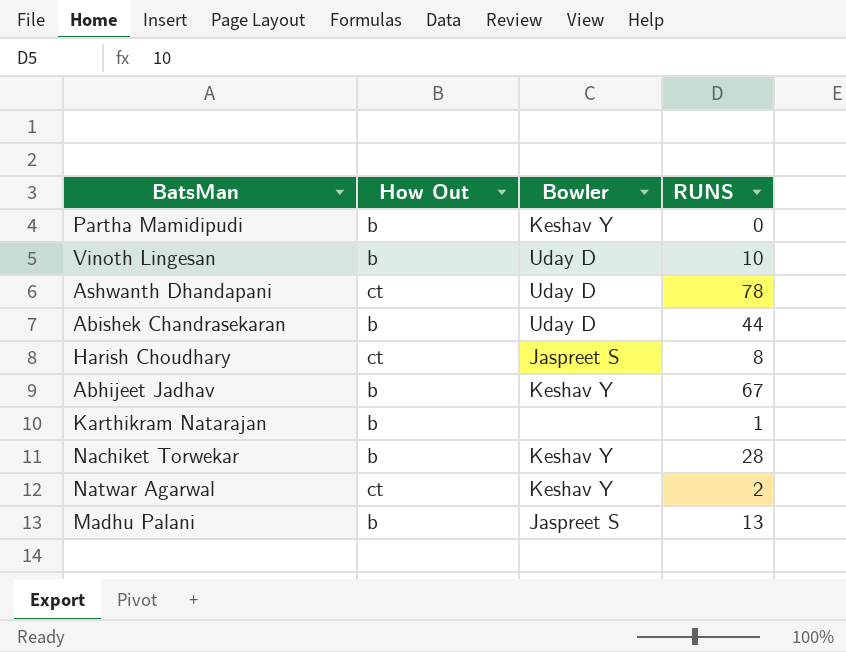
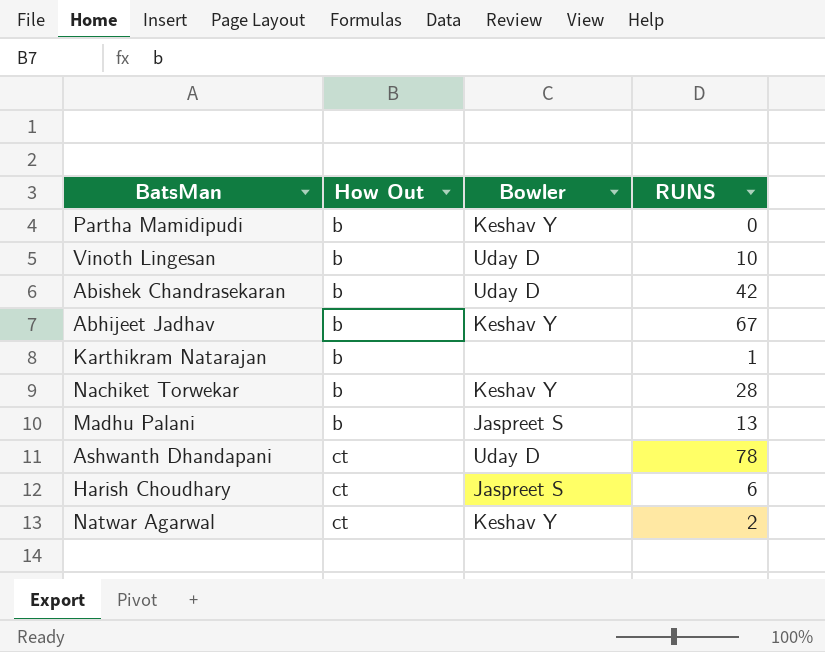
row order: none -> How Out ascending
Abishek Chandrasekaran | RUNS: 44 -> 42
Harish Choudhary | RUNS: 8 -> 6

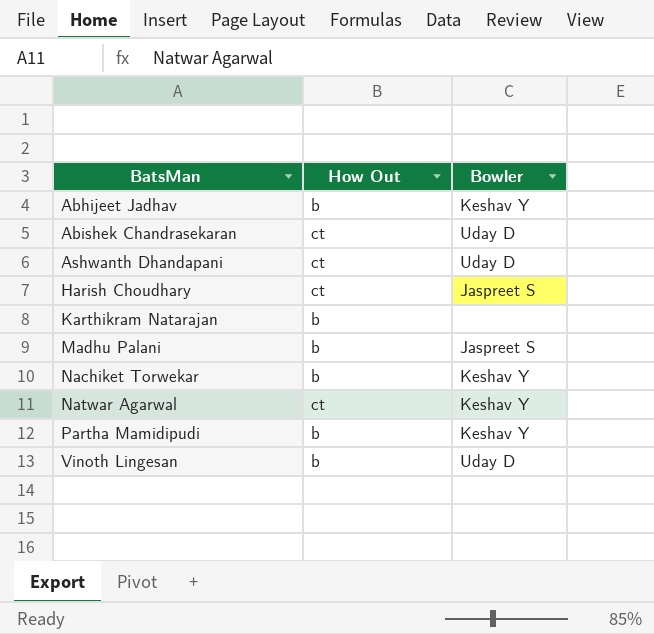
row order: How Out ascending -> BatsMan ascending
column RUNS | position: 4 -> none
Abishek Chandrasekaran | How Out: b -> ct

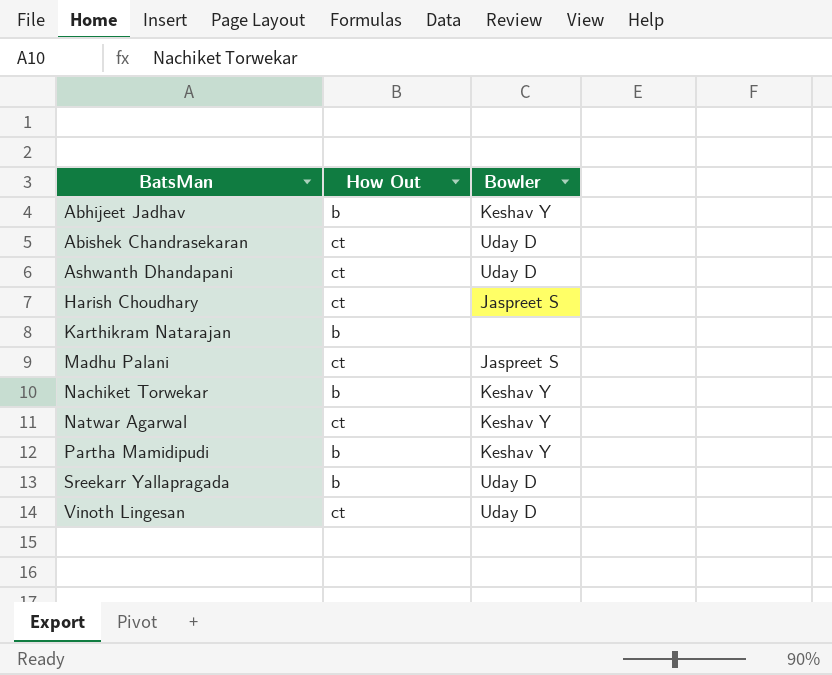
Madhu Palani | How Out: b -> ct
row Sreekarr Yallapragada: none -> b | Uday D
Vinoth Lingesan | How Out: b -> ct

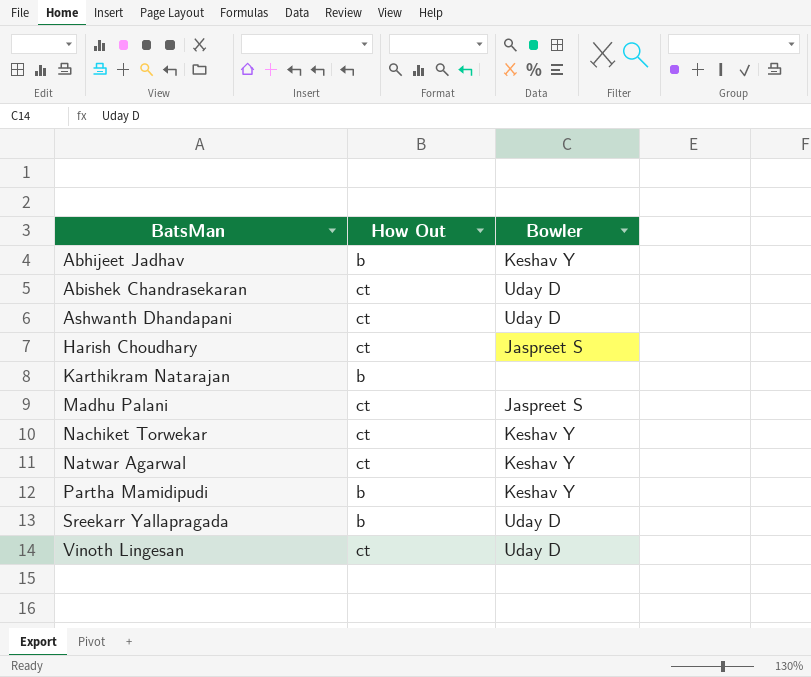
Nachiket Torwekar | How Out: b -> ct

